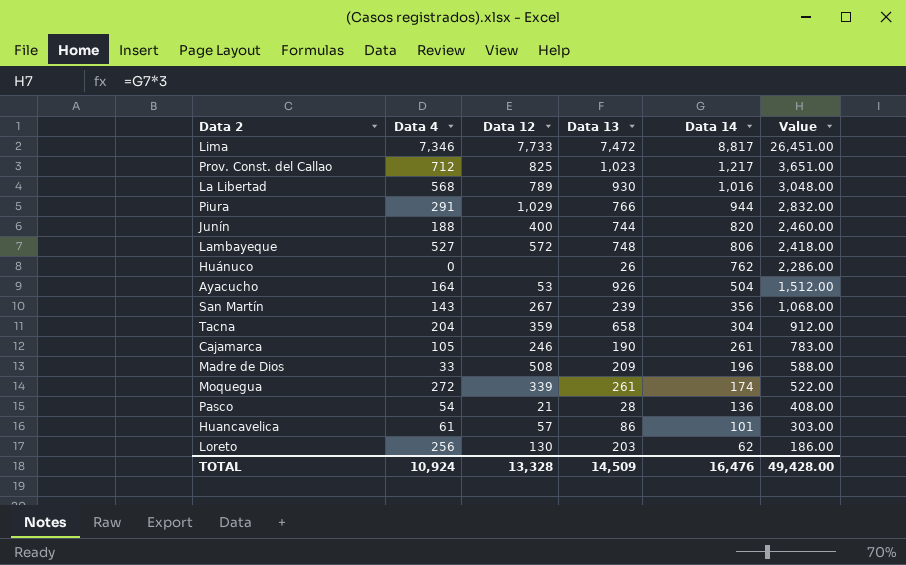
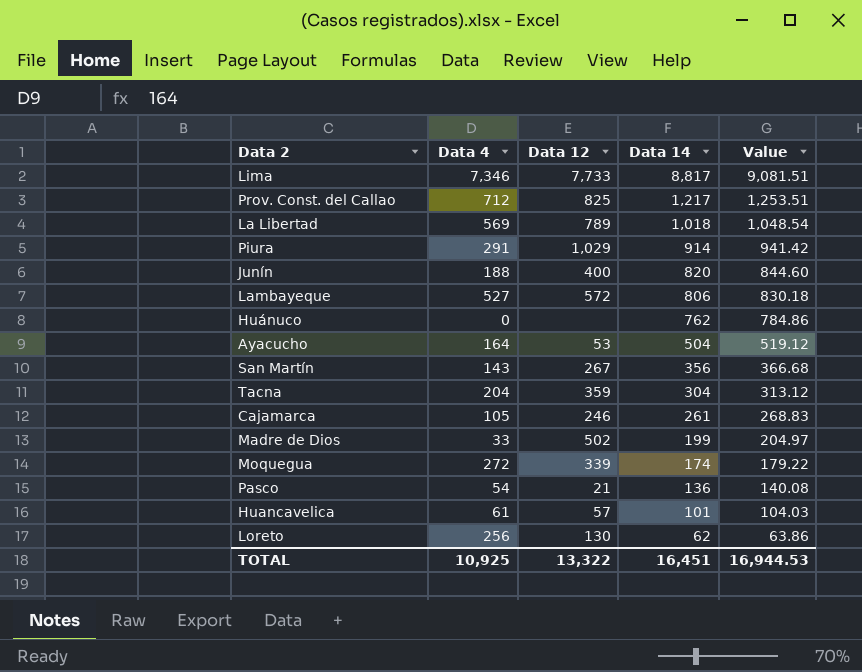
column Data 13 | position: 4 -> none
column Value | formula: [Data 14] * 3 -> [Data 14] * 1.03
La Libertad | Data 4: 568 -> 569
La Libertad | Data 14: 1,016 -> 1,018
Piura | Data 14: 944 -> 914
Madre de Dios | Data 12: 508 -> 502
Madre de Dios | Data 14: 196 -> 199
TOTAL | Data 4: 10,924 -> 10,925
TOTAL | Data 12: 13,328 -> 13,322
TOTAL | Data 14: 16,476 -> 16,451
TOTAL | Value: 49,428.00 -> 16,944.53

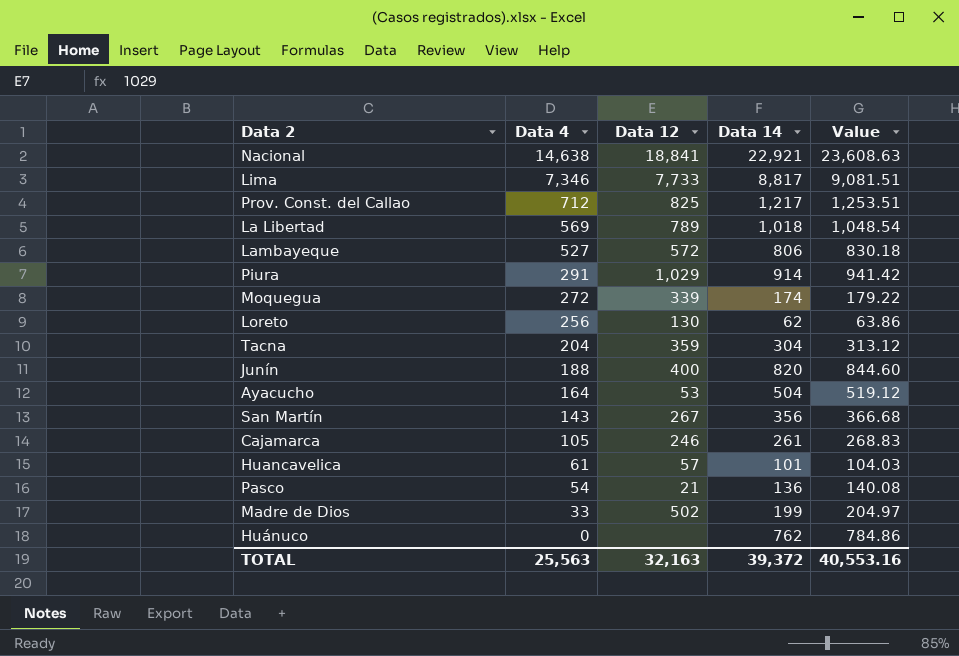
row order: Data 14 descending -> Data 4 descending
row Nacional: none -> 14,638 | 18,841 | 22,921 | 23,608.63
TOTAL | Data 4: 10,925 -> 25,563
TOTAL | Data 12: 13,322 -> 32,163
TOTAL | Data 14: 16,451 -> 39,372
TOTAL | Value: 16,944.53 -> 40,553.16

